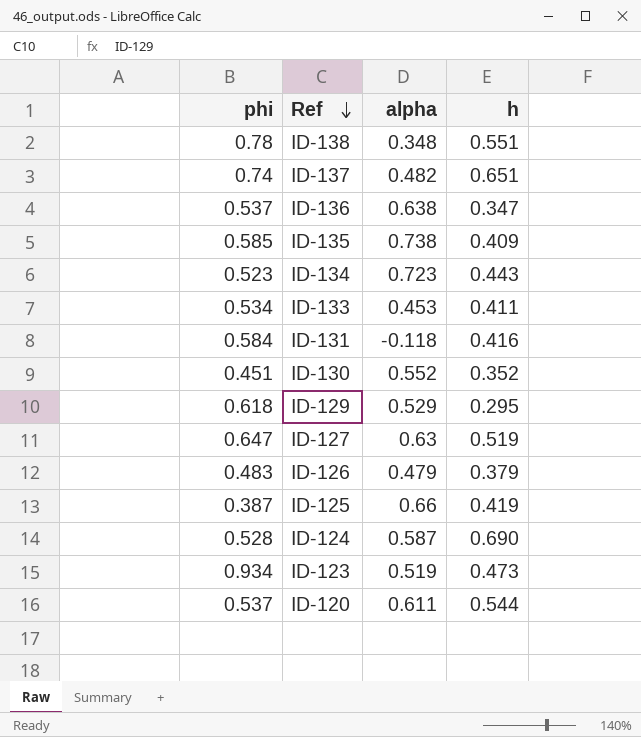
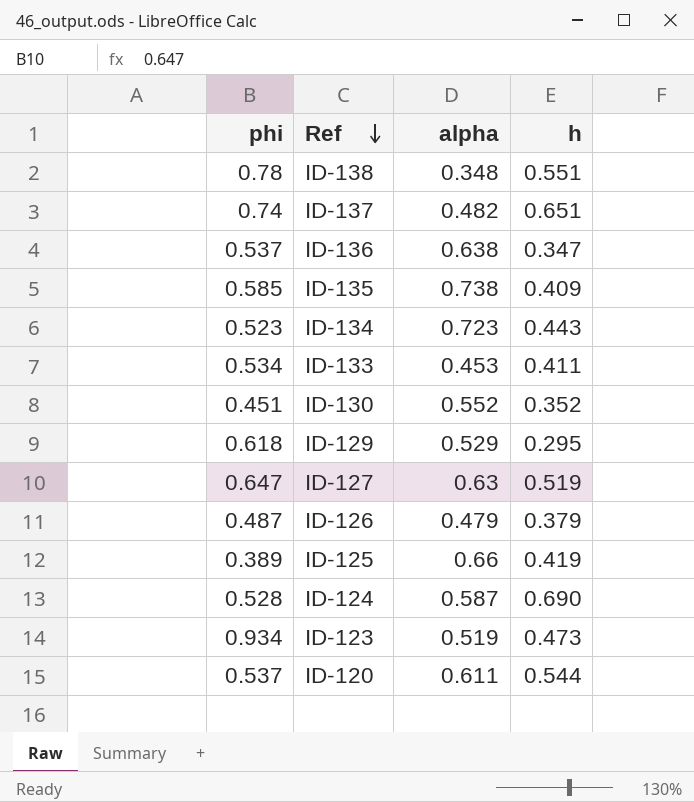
row ID-131: 0.584 | -0.118 | 0.416 -> none
ID-126 | phi: 0.483 -> 0.487
ID-125 | phi: 0.387 -> 0.389

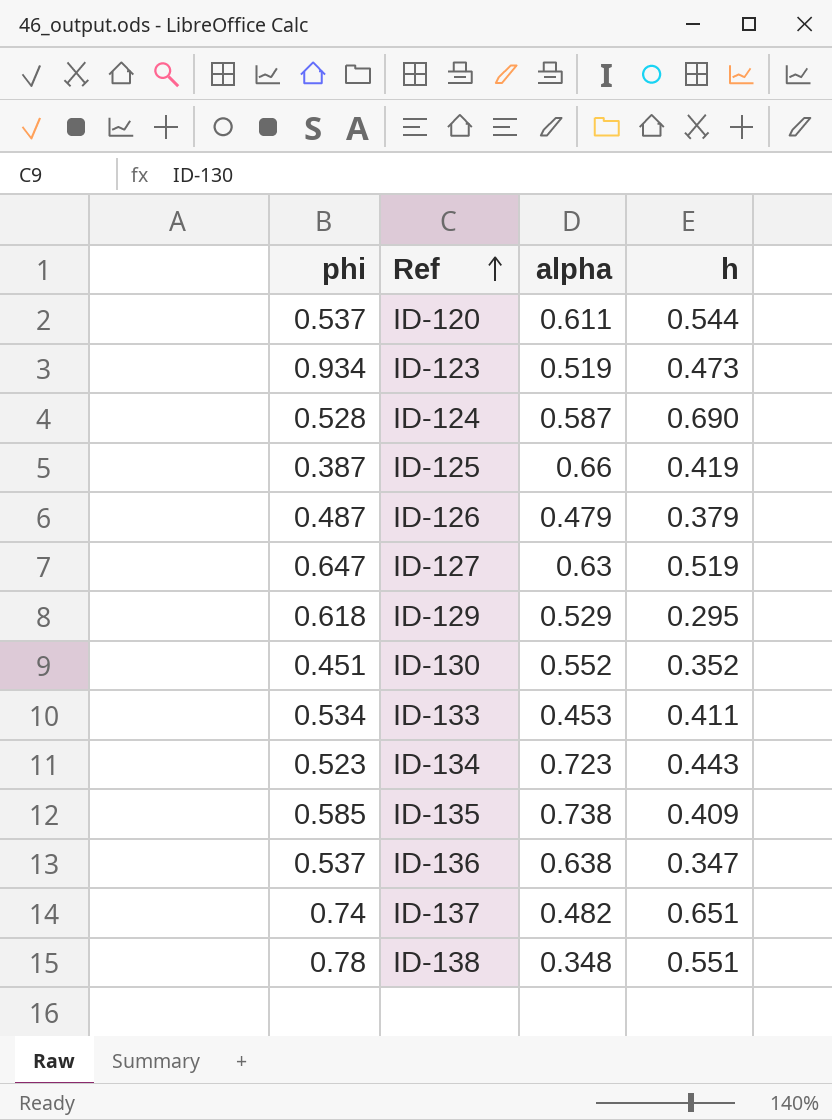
row order: Ref descending -> Ref ascending
ID-125 | phi: 0.389 -> 0.387

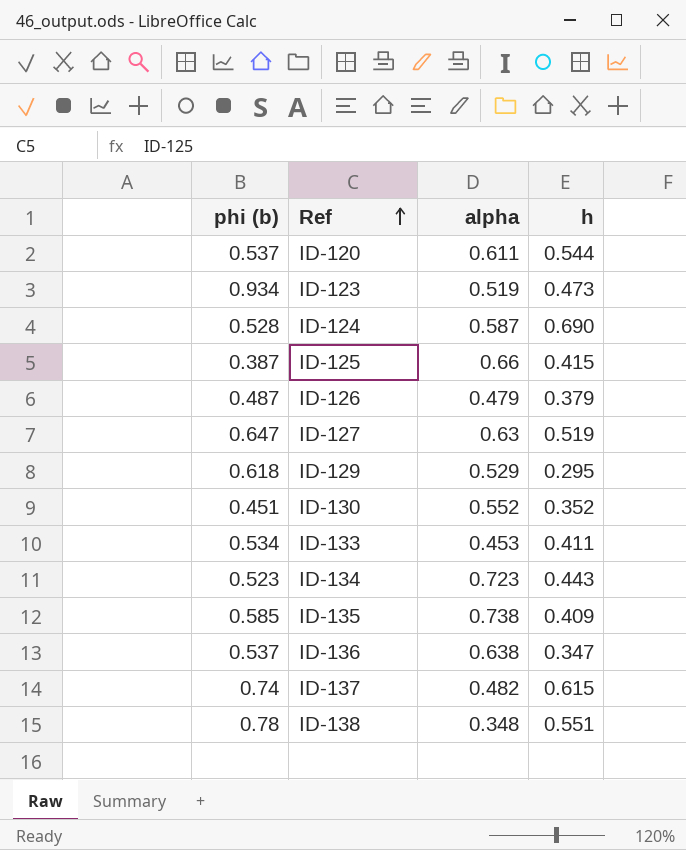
column name: phi -> phi (b)
ID-125 | h: 0.419 -> 0.415
ID-137 | h: 0.651 -> 0.615

